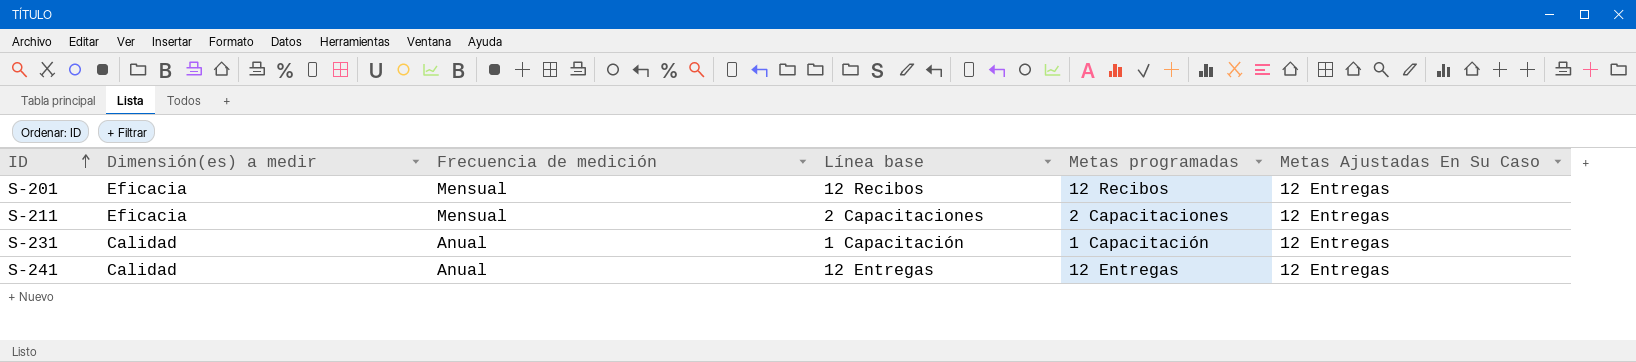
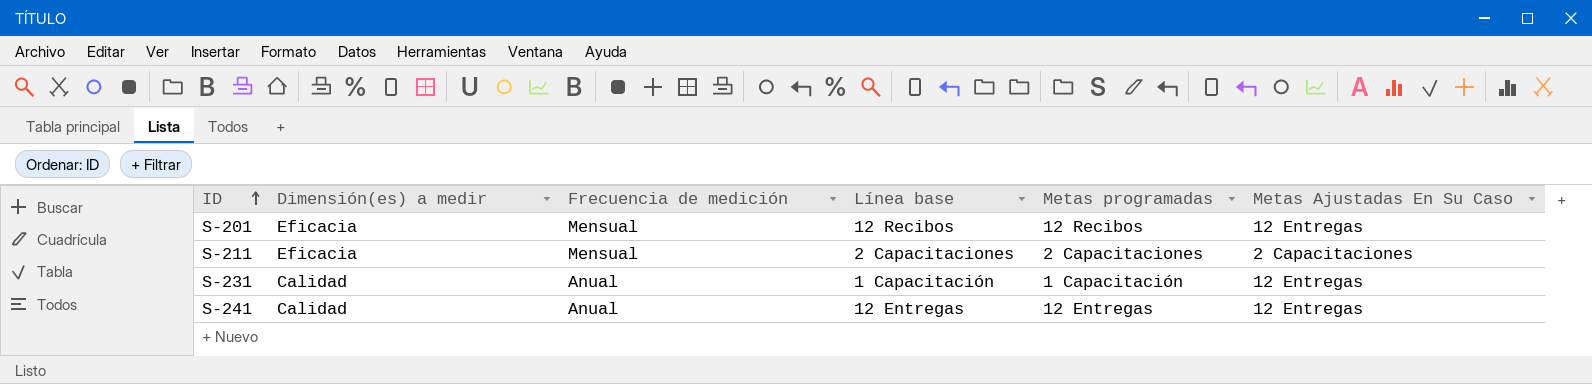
S-211 | Metas Ajustadas En Su Caso: 12 Entregas -> 2 Capacitaciones

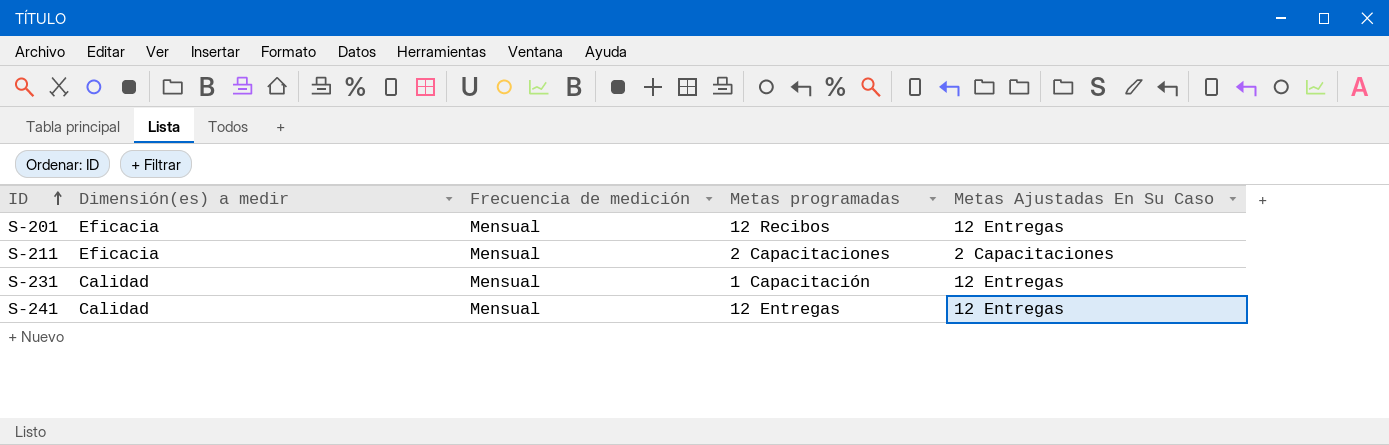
column Línea base | position: 4 -> none
S-231 | Frecuencia de medición: Anual -> Mensual
S-241 | Frecuencia de medición: Anual -> Mensual

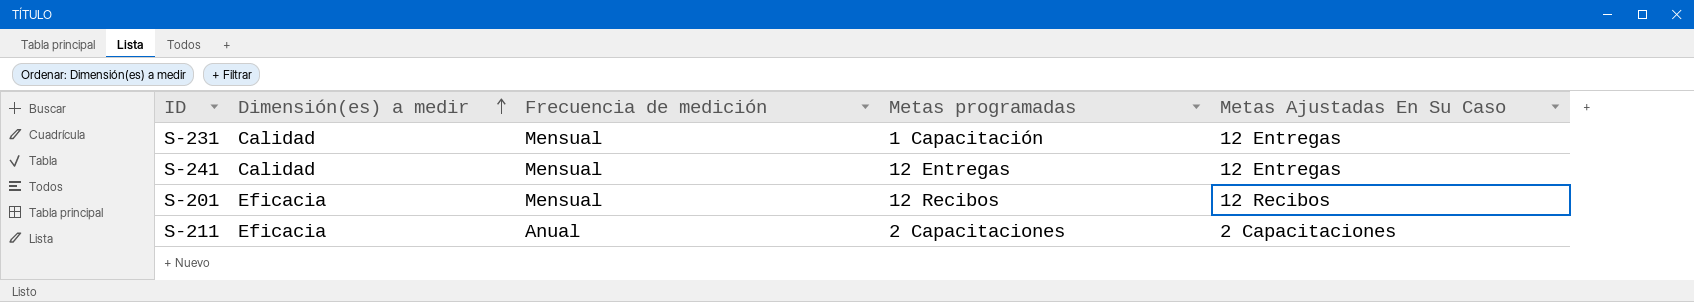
row order: ID ascending -> Dimensión(es) a medir ascending
S-201 | Metas Ajustadas En Su Caso: 12 Entregas -> 12 Recibos
S-211 | Frecuencia de medición: Mensual -> Anual

